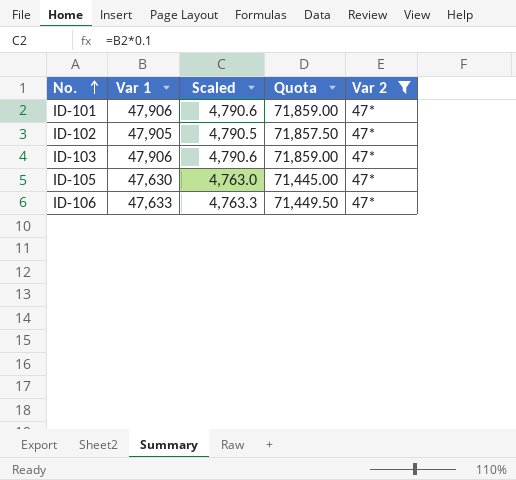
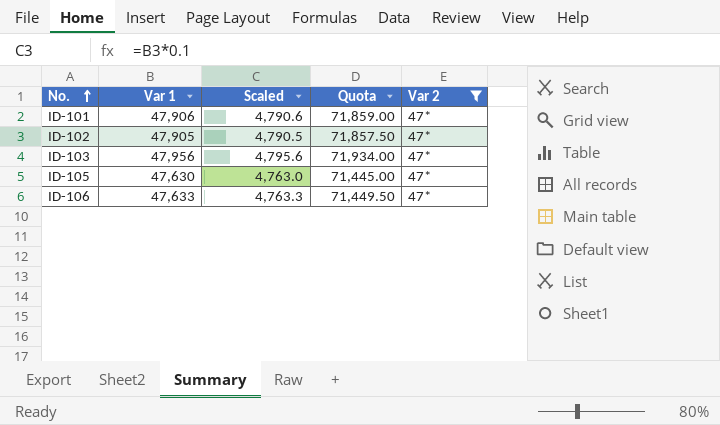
ID-103 | Var 1: 47,906 -> 47,956
ID-103 | Scaled: 4,790.6 -> 4,795.6
ID-103 | Quota: 71,859.00 -> 71,934.00

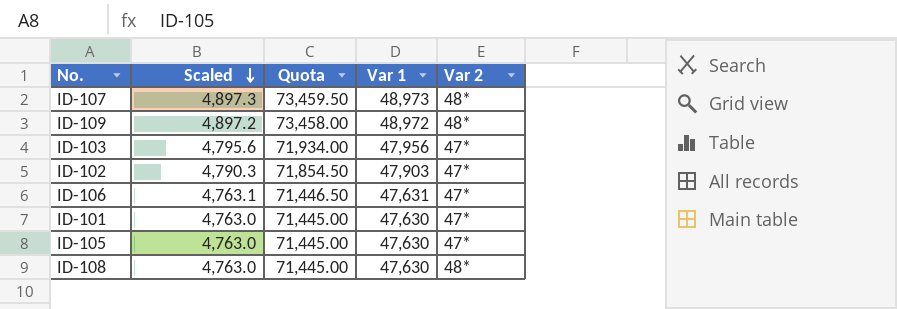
filter: Var 2 = 47* -> none
row order: No. ascending -> Scaled descending
column Var 1 | position: 2 -> 4
ID-102 | Scaled: 4,790.5 -> 4,790.3
ID-102 | Quota: 71,857.50 -> 71,854.50
ID-102 | Var 1: 47,905 -> 47,903
ID-106 | Scaled: 4,763.3 -> 4,763.1
ID-106 | Quota: 71,449.50 -> 71,446.50
ID-106 | Var 1: 47,633 -> 47,631
ID-101 | Scaled: 4,790.6 -> 4,763.0
ID-101 | Quota: 71,859.00 -> 71,445.00
ID-101 | Var 1: 47,906 -> 47,630

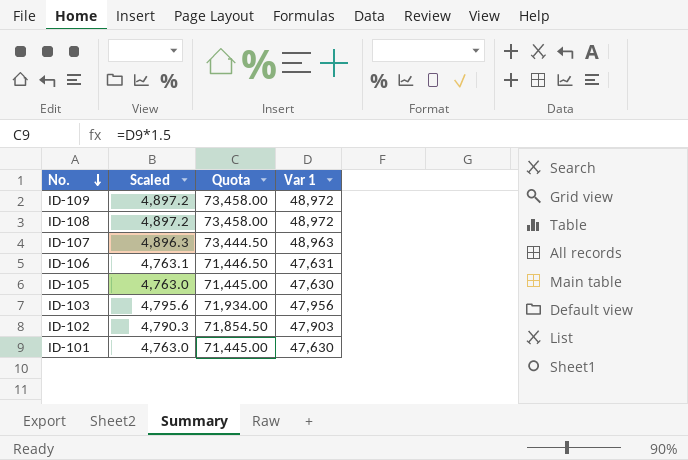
row order: Scaled descending -> No. descending
column Var 2 | position: 5 -> none
ID-108 | Scaled: 4,763.0 -> 4,897.2
ID-108 | Quota: 71,445.00 -> 73,458.00
ID-108 | Var 1: 47,630 -> 48,972
ID-107 | Scaled: 4,897.3 -> 4,896.3
ID-107 | Quota: 73,459.50 -> 73,444.50
ID-107 | Var 1: 48,973 -> 48,963

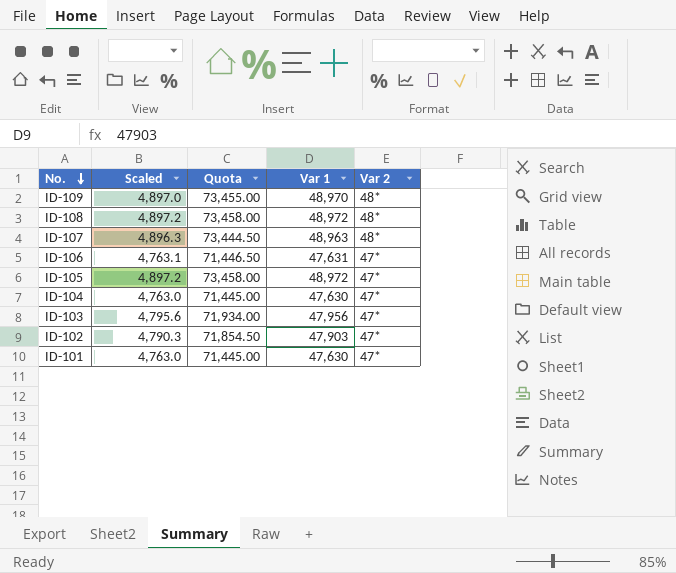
column Var 2 | position: none -> 5
ID-109 | Scaled: 4,897.2 -> 4,897.0
ID-109 | Quota: 73,458.00 -> 73,455.00
ID-109 | Var 1: 48,972 -> 48,970
ID-105 | Scaled: 4,763.0 -> 4,897.2
ID-105 | Quota: 71,445.00 -> 73,458.00
ID-105 | Var 1: 47,630 -> 48,972
row ID-104: none -> 4,763.0 | 71,445.00 | 47,630 | 47*

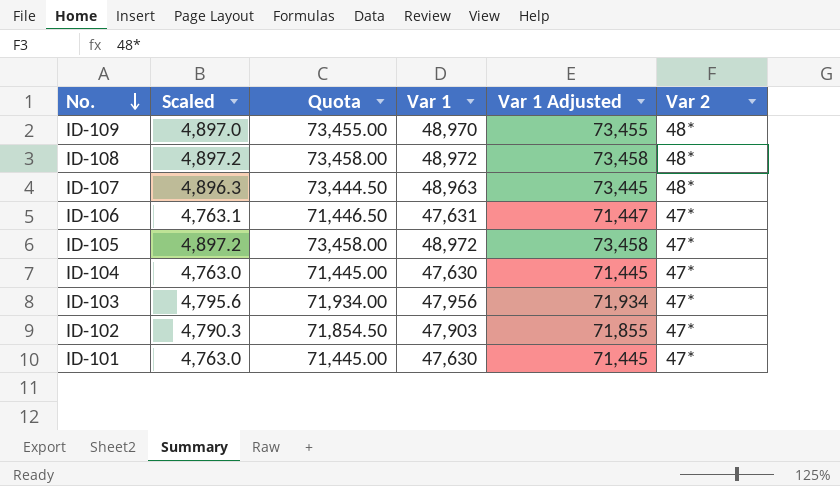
column Var 1 Adjusted | formula: none -> [Var 1] * 1.5

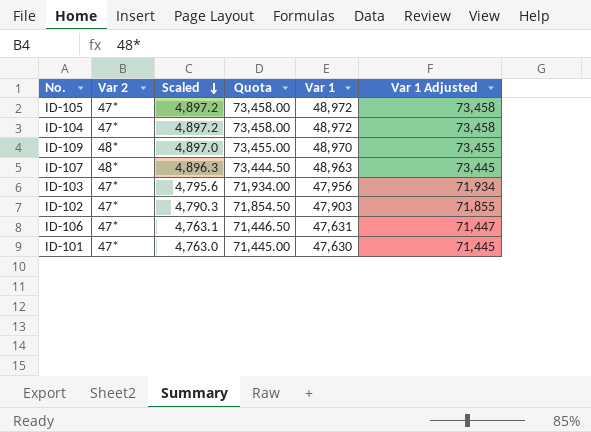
row order: No. descending -> Scaled descending
column Var 2 | position: 6 -> 2
row ID-108: 4,897.2 | 73,458.00 | 48,972 | 73,458 | 48* -> none
ID-104 | Scaled: 4,763.0 -> 4,897.2
ID-104 | Quota: 71,445.00 -> 73,458.00
ID-104 | Var 1: 47,630 -> 48,972
ID-104 | Var 1 Adjusted: 71,445 -> 73,458

